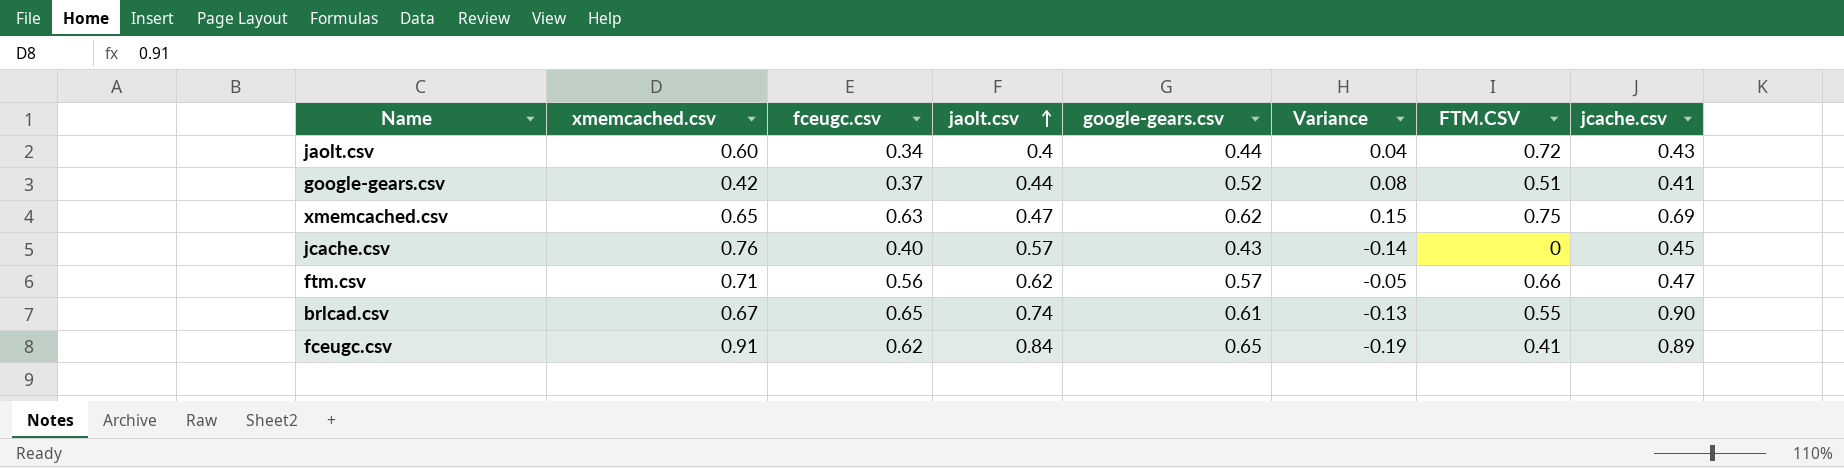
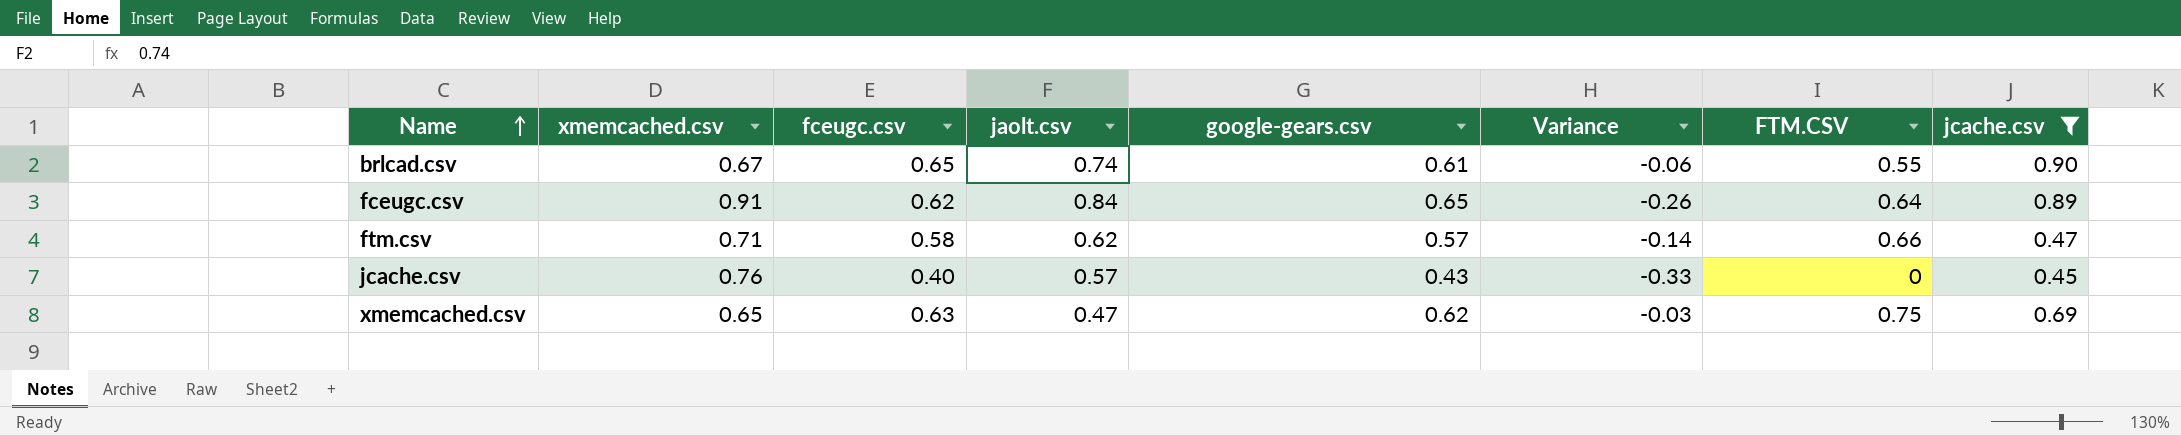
filter: none -> jcache.csv >= 0.45
row order: jaolt.csv ascending -> Name ascending
column Variance | formula: [google-gears.csv] - [jaolt.csv] -> [google-gears.csv] - [xmemcached.csv]
fceugc.csv | FTM.CSV: 0.41 -> 0.64
ftm.csv | fceugc.csv: 0.56 -> 0.58

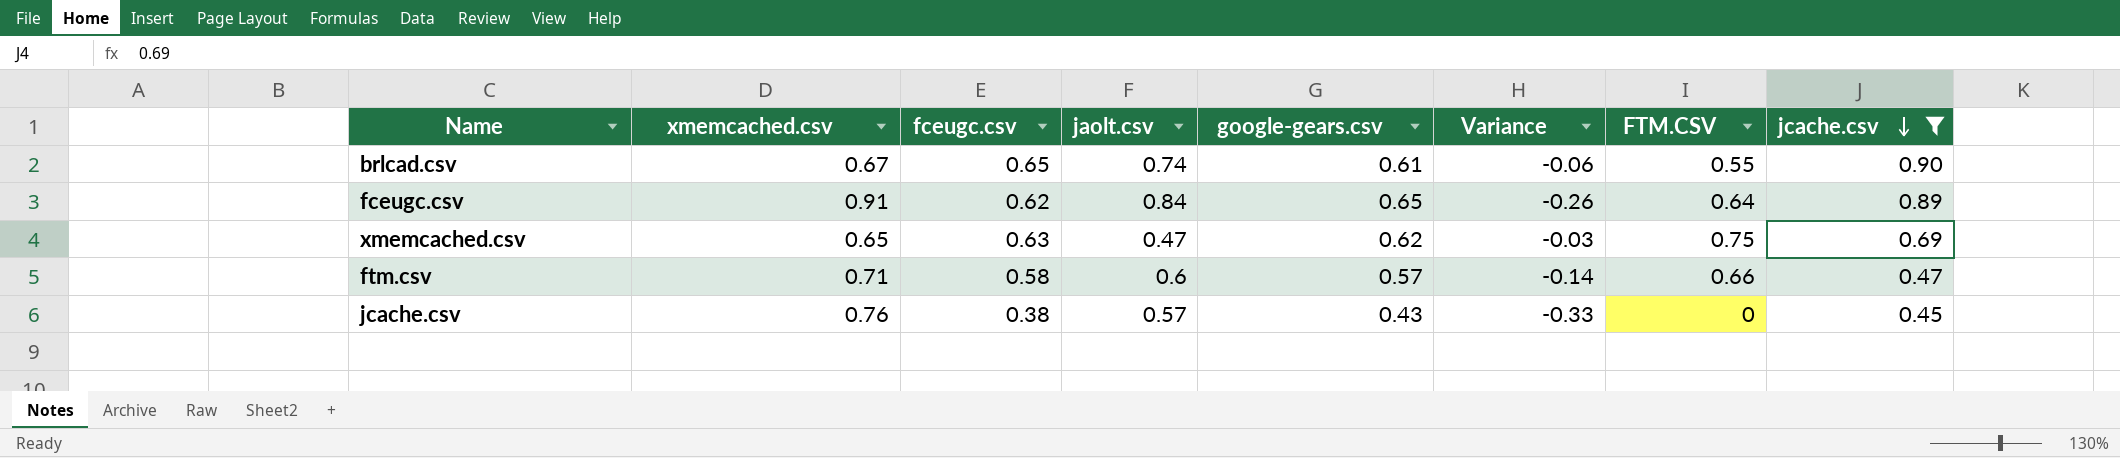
row order: Name ascending -> jcache.csv descending
ftm.csv | jaolt.csv: 0.62 -> 0.6
jcache.csv | fceugc.csv: 0.40 -> 0.38

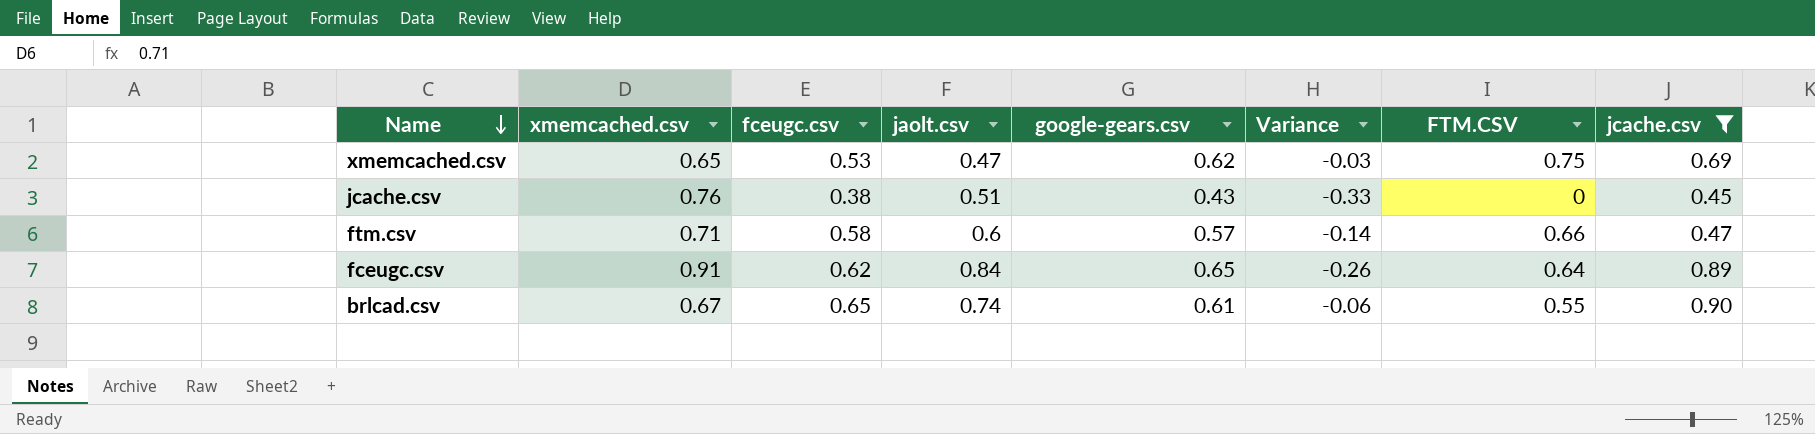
row order: jcache.csv descending -> Name descending
xmemcached.csv | fceugc.csv: 0.63 -> 0.53
jcache.csv | jaolt.csv: 0.57 -> 0.51

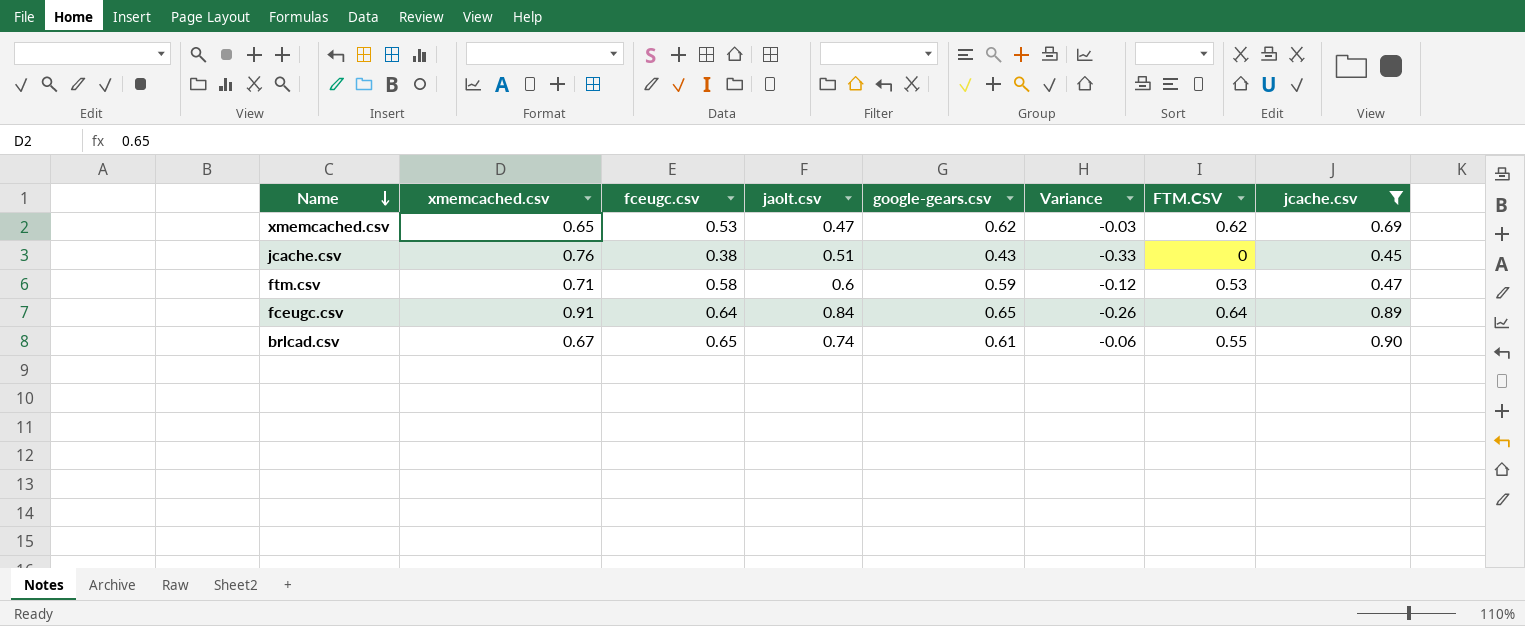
xmemcached.csv | FTM.CSV: 0.75 -> 0.62
ftm.csv | google-gears.csv: 0.57 -> 0.59
ftm.csv | Variance: -0.14 -> -0.12
ftm.csv | FTM.CSV: 0.66 -> 0.53
fceugc.csv | fceugc.csv: 0.62 -> 0.64

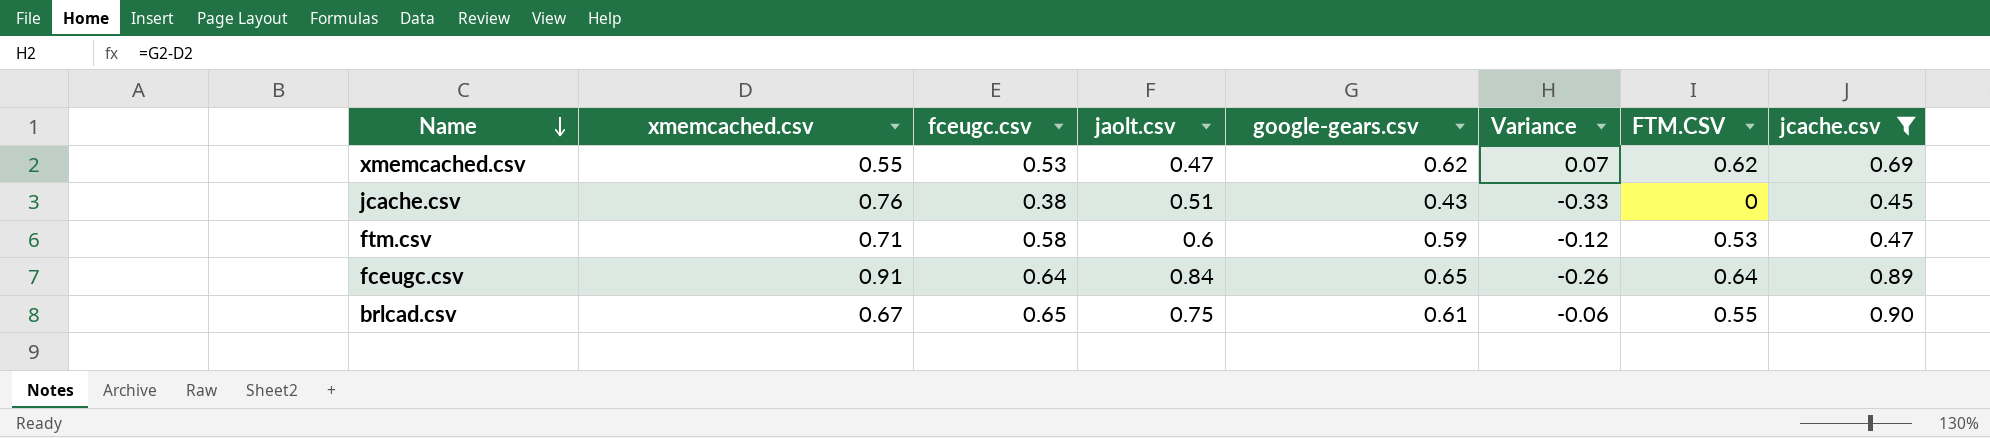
xmemcached.csv | xmemcached.csv: 0.65 -> 0.55
xmemcached.csv | Variance: -0.03 -> 0.07
brlcad.csv | jaolt.csv: 0.74 -> 0.75

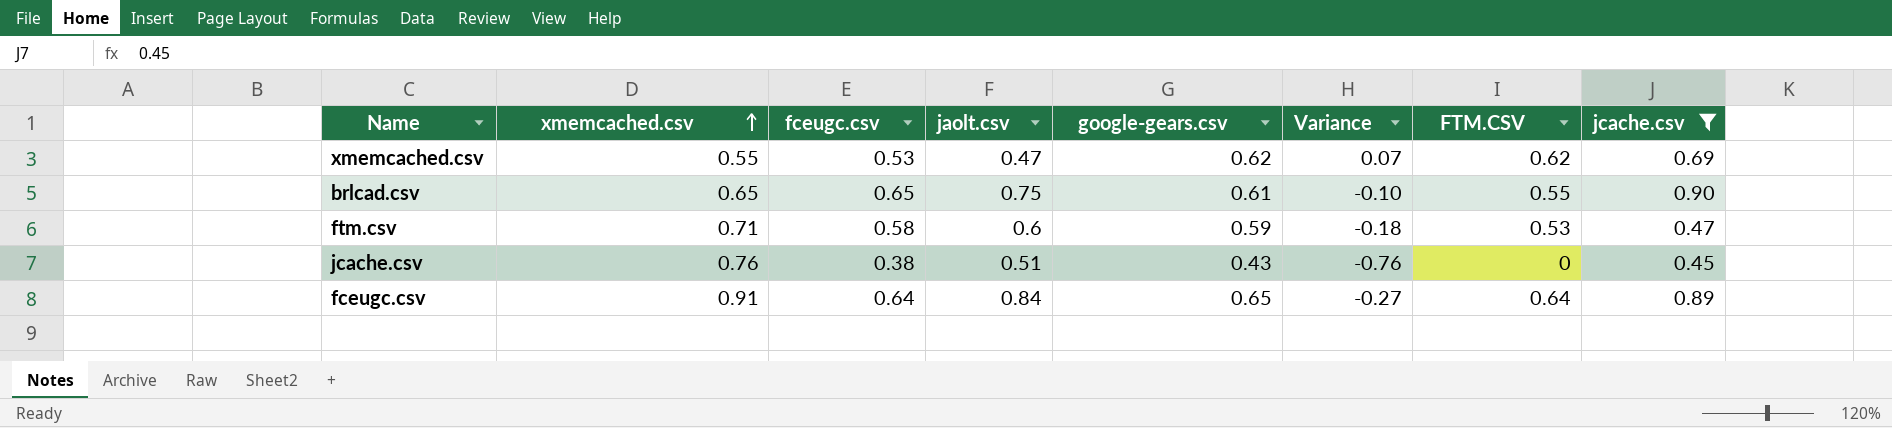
row order: Name descending -> xmemcached.csv ascending
column Variance | formula: [google-gears.csv] - [xmemcached.csv] -> [FTM.CSV] - [xmemcached.csv]
brlcad.csv | xmemcached.csv: 0.67 -> 0.65

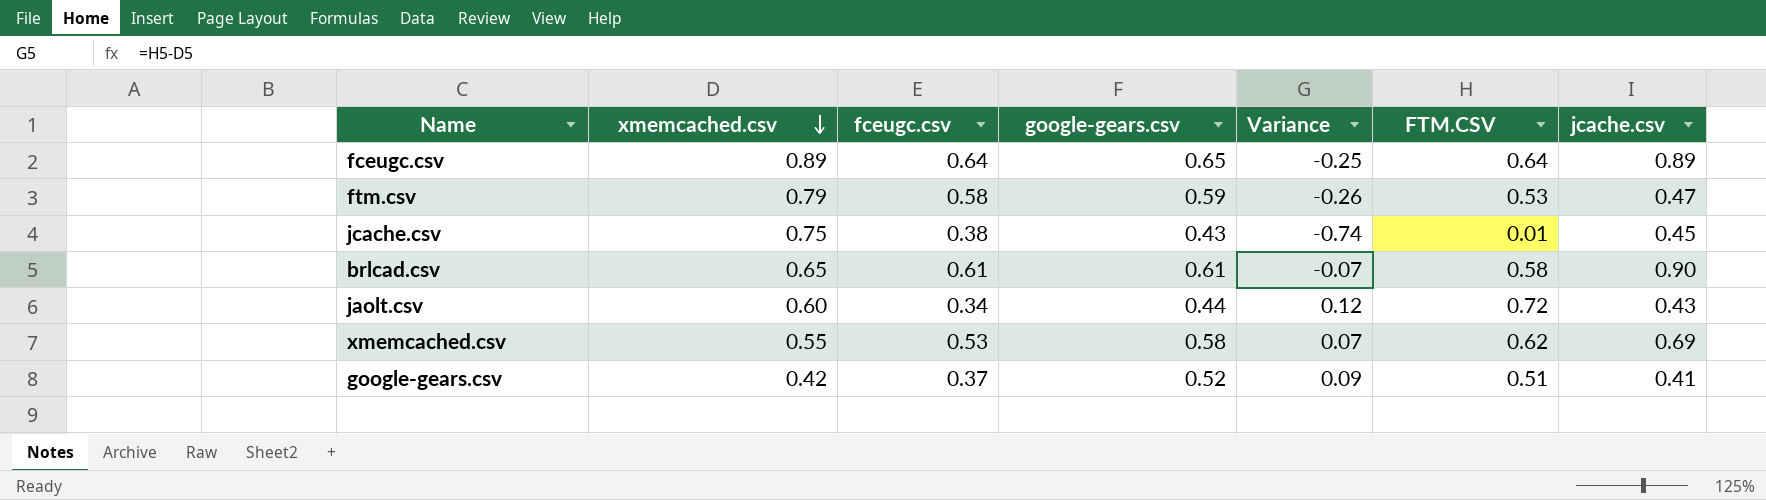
filter: jcache.csv >= 0.45 -> none
row order: xmemcached.csv ascending -> xmemcached.csv descending
column jaolt.csv | position: 4 -> none
fceugc.csv | xmemcached.csv: 0.91 -> 0.89
fceugc.csv | Variance: -0.27 -> -0.25
ftm.csv | xmemcached.csv: 0.71 -> 0.79
ftm.csv | Variance: -0.18 -> -0.26
jcache.csv | xmemcached.csv: 0.76 -> 0.75
jcache.csv | Variance: -0.76 -> -0.74
jcache.csv | FTM.CSV: 0 -> 0.01
brlcad.csv | fceugc.csv: 0.65 -> 0.61
brlcad.csv | Variance: -0.10 -> -0.07
brlcad.csv | FTM.CSV: 0.55 -> 0.58
xmemcached.csv | google-gears.csv: 0.62 -> 0.58

